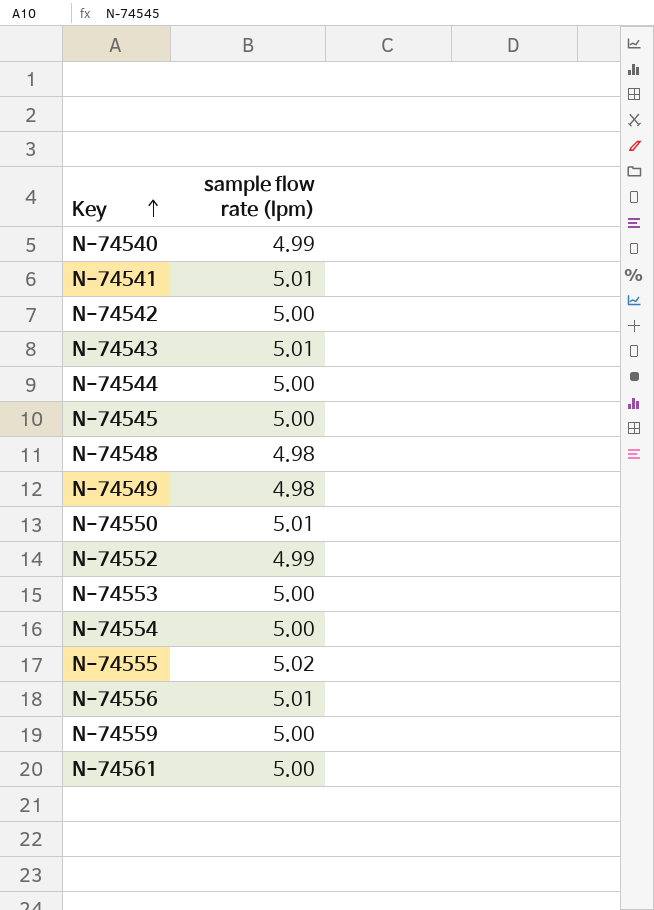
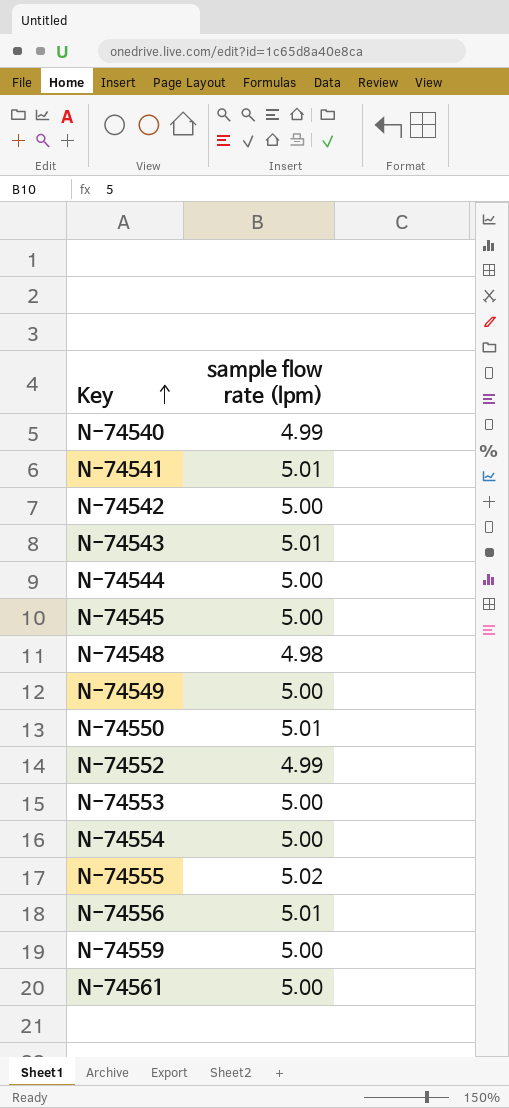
N-74549 | sample flow rate (lpm): 4.98 -> 5.00

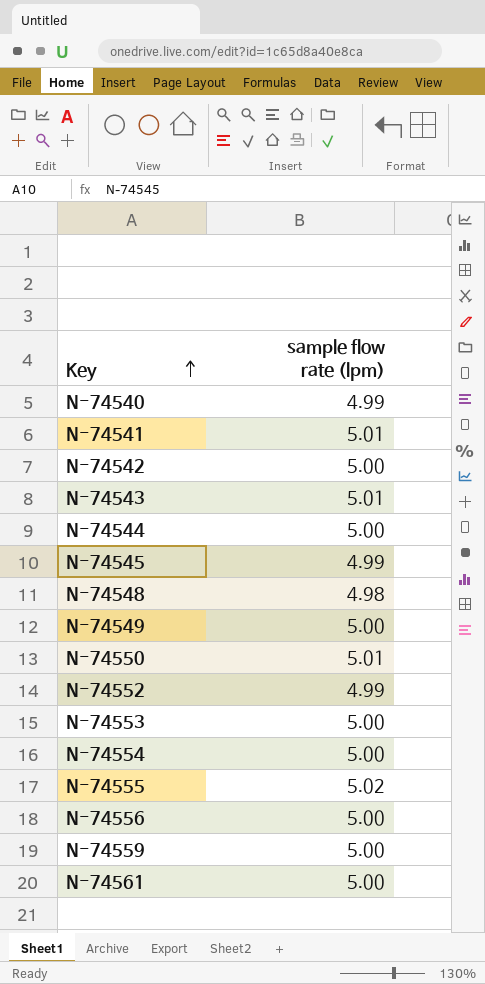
N-74545 | sample flow rate (lpm): 5.00 -> 4.99
N-74556 | sample flow rate (lpm): 5.01 -> 5.00

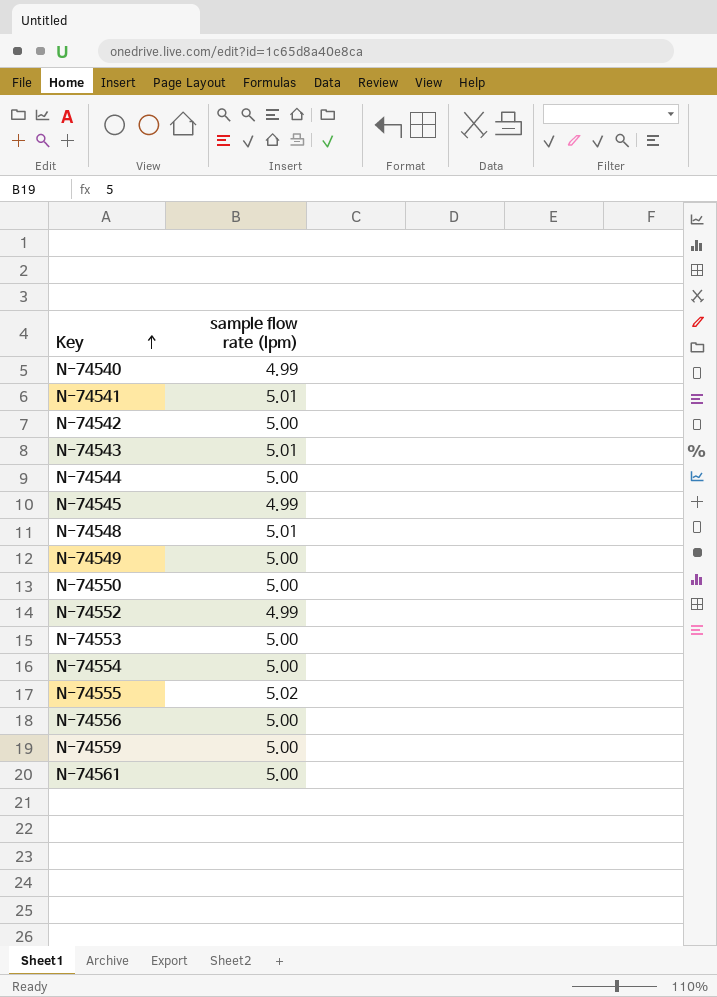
N-74548 | sample flow rate (lpm): 4.98 -> 5.01
N-74550 | sample flow rate (lpm): 5.01 -> 5.00

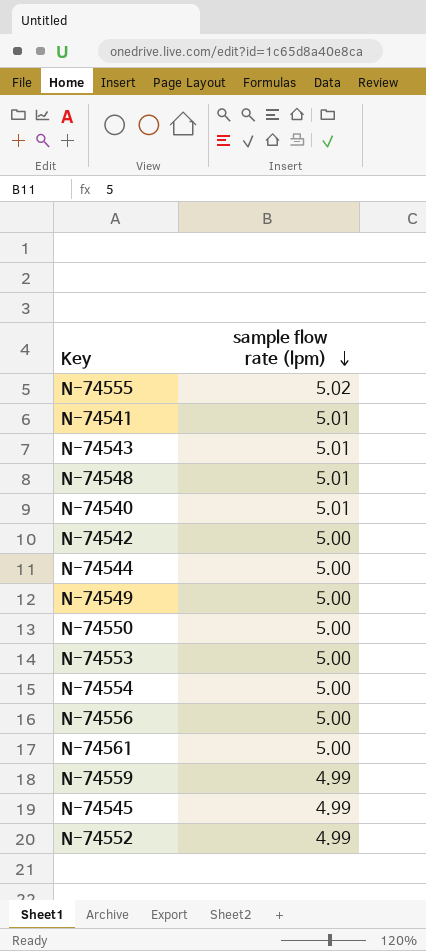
row order: Key ascending -> sample flow rate (lpm) descending
N-74540 | sample flow rate (lpm): 4.99 -> 5.01
N-74559 | sample flow rate (lpm): 5.00 -> 4.99

